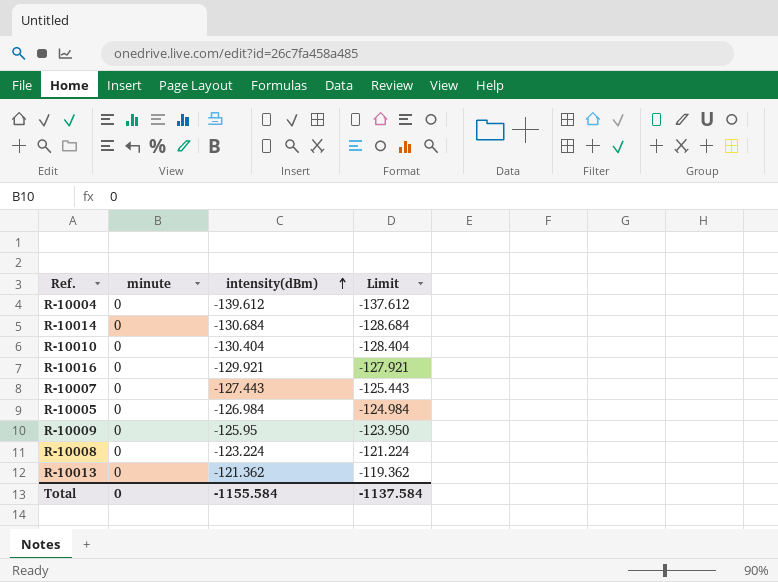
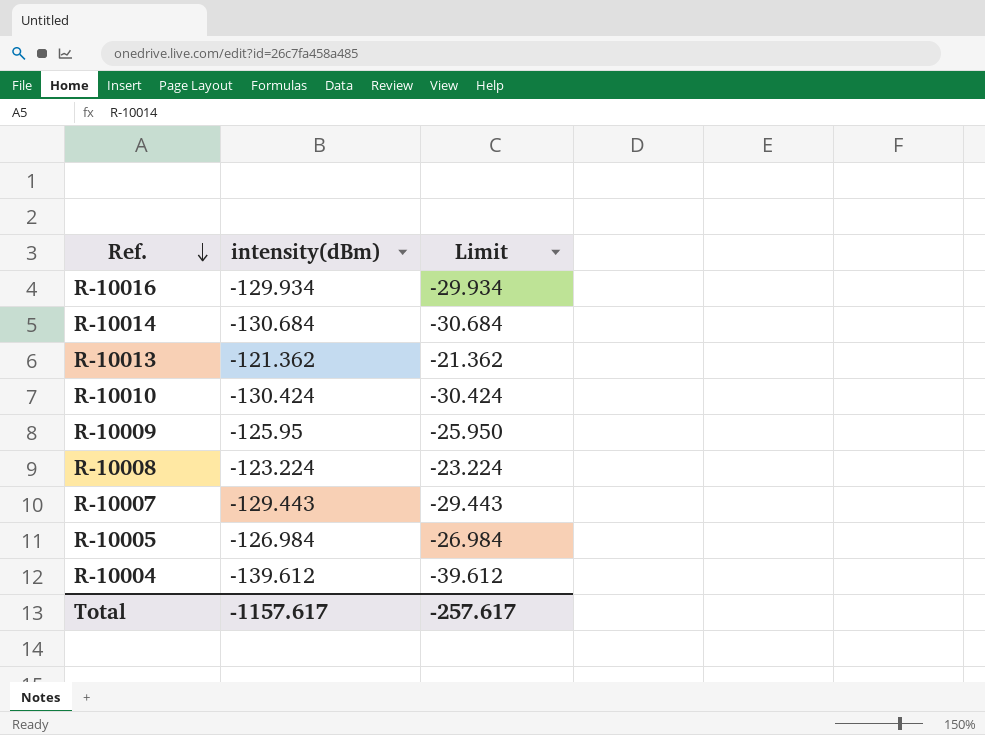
row order: intensity(dBm) ascending -> Ref. descending
column minute | position: 2 -> none
column Limit | formula: [intensity(dBm)] + 2 -> [intensity(dBm)] + 100
R-10016 | intensity(dBm): -129.921 -> -129.934
R-10010 | intensity(dBm): -130.404 -> -130.424
R-10007 | intensity(dBm): -127.443 -> -129.443
Total | intensity(dBm): -1155.584 -> -1157.617
Total | Limit: -1137.584 -> -257.617

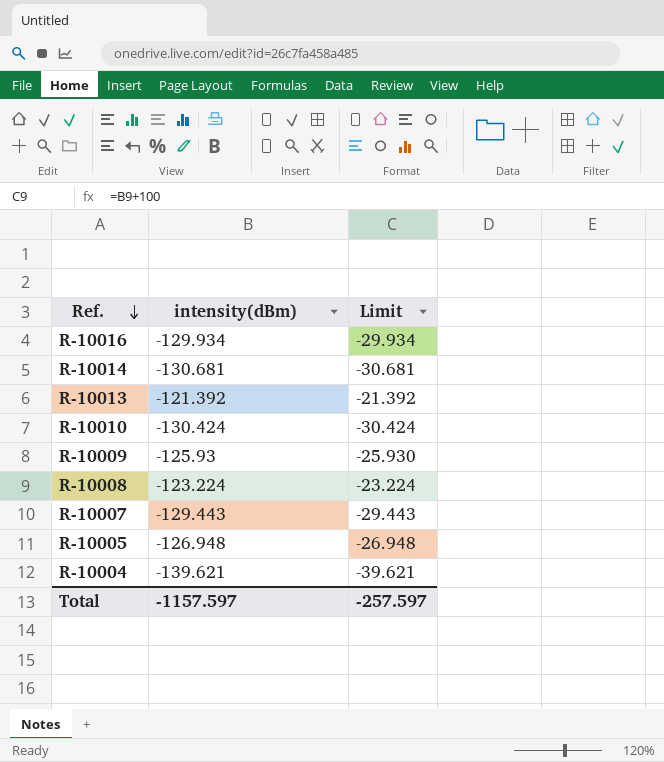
R-10014 | intensity(dBm): -130.684 -> -130.681
R-10014 | Limit: -30.684 -> -30.681
R-10013 | intensity(dBm): -121.362 -> -121.392
R-10013 | Limit: -21.362 -> -21.392
R-10009 | intensity(dBm): -125.95 -> -125.93
R-10009 | Limit: -25.950 -> -25.930
R-10005 | intensity(dBm): -126.984 -> -126.948
R-10005 | Limit: -26.984 -> -26.948
R-10004 | intensity(dBm): -139.612 -> -139.621
R-10004 | Limit: -39.612 -> -39.621
Total | intensity(dBm): -1157.617 -> -1157.597
Total | Limit: -257.617 -> -257.597

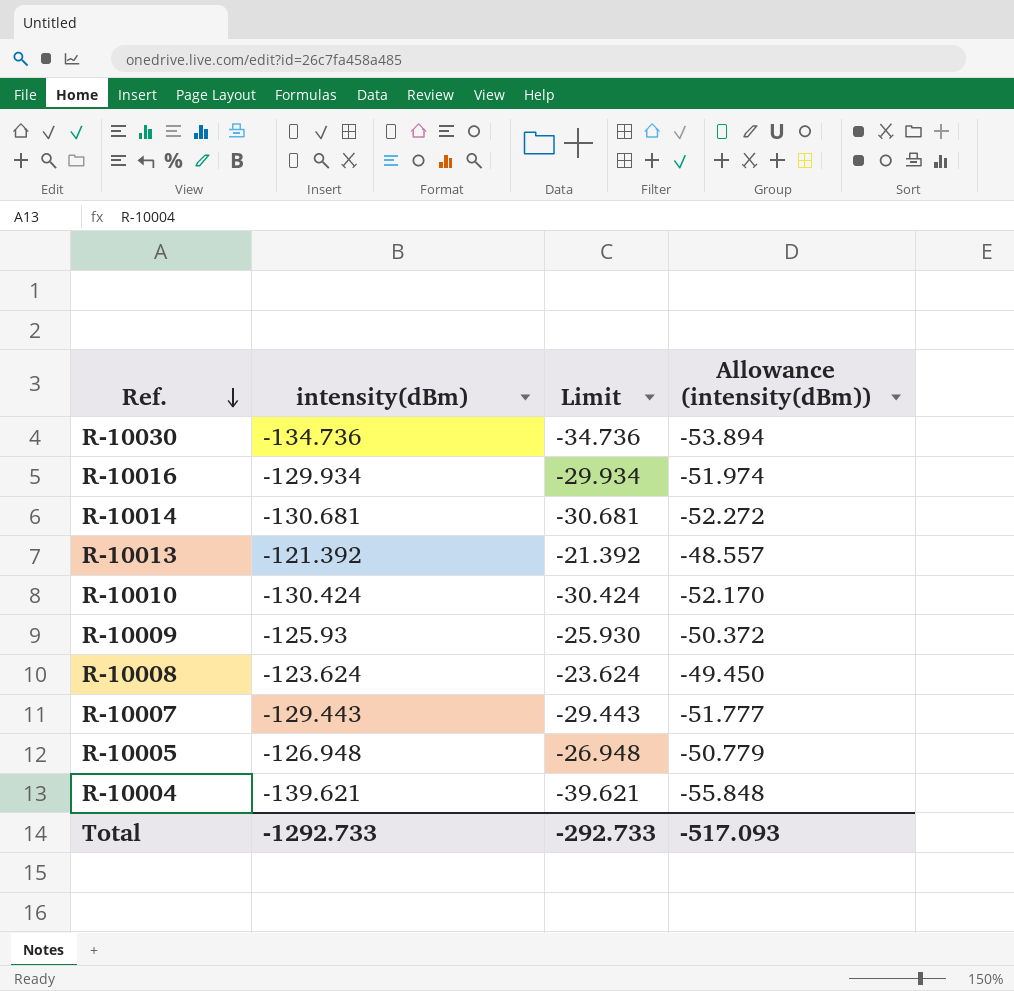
column Allowance (intensity(dBm)) | formula: none -> [intensity(dBm)] * 0.4
row R-10030: none -> -134.736 | -34.736 | -53.894
R-10008 | intensity(dBm): -123.224 -> -123.624
R-10008 | Limit: -23.224 -> -23.624
Total | intensity(dBm): -1157.597 -> -1292.733
Total | Limit: -257.597 -> -292.733

